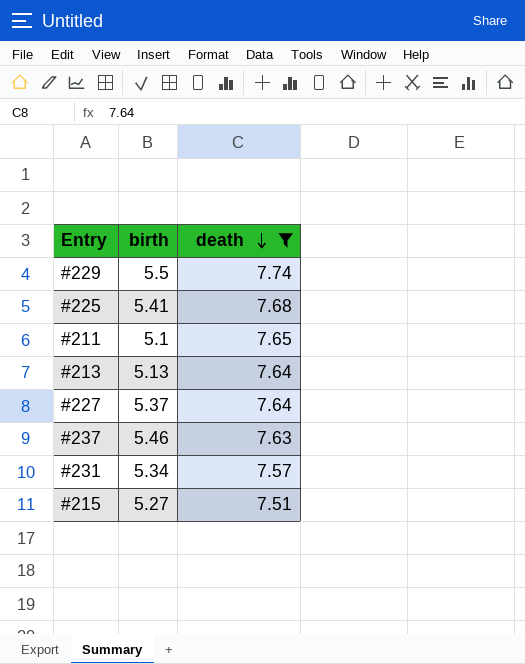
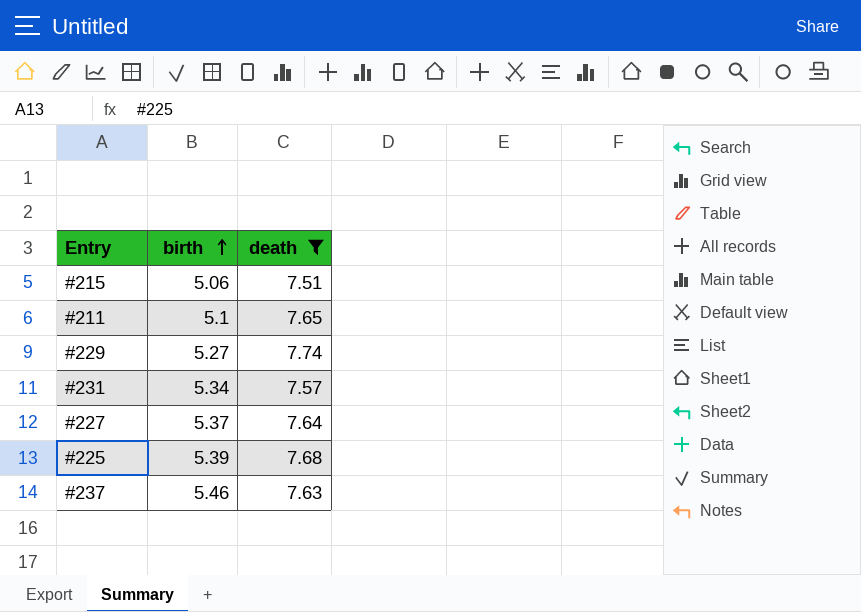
row order: death descending -> birth ascending
row #213: 5.13 | 7.64 -> none
#215 | birth: 5.27 -> 5.06
#229 | birth: 5.5 -> 5.27
#225 | birth: 5.41 -> 5.39

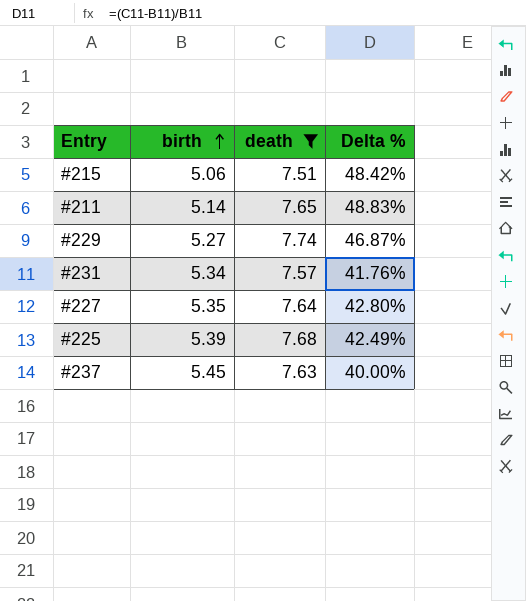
column Delta % | formula: none -> ([death] - [birth]) / [birth]
#211 | birth: 5.1 -> 5.14
#227 | birth: 5.37 -> 5.35
#237 | birth: 5.46 -> 5.45

